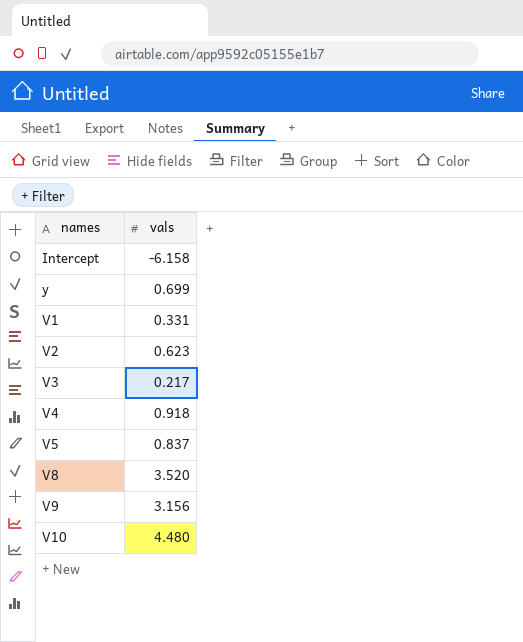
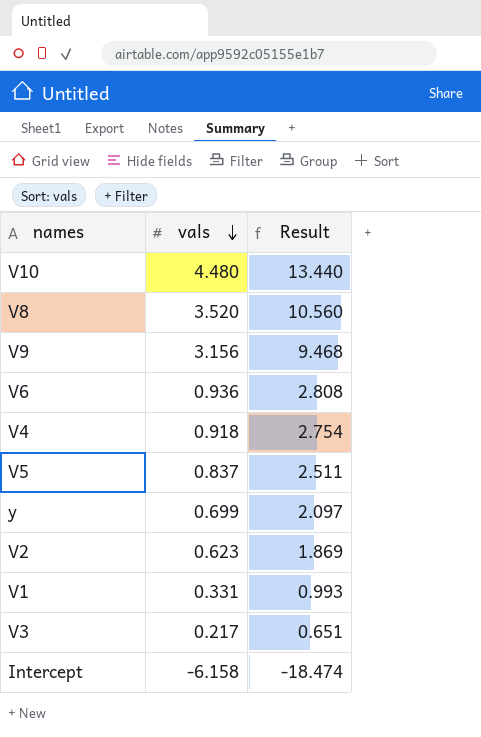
row order: none -> vals descending
column Result | formula: none -> [vals] * 3
row V6: none -> 0.936 | 2.808

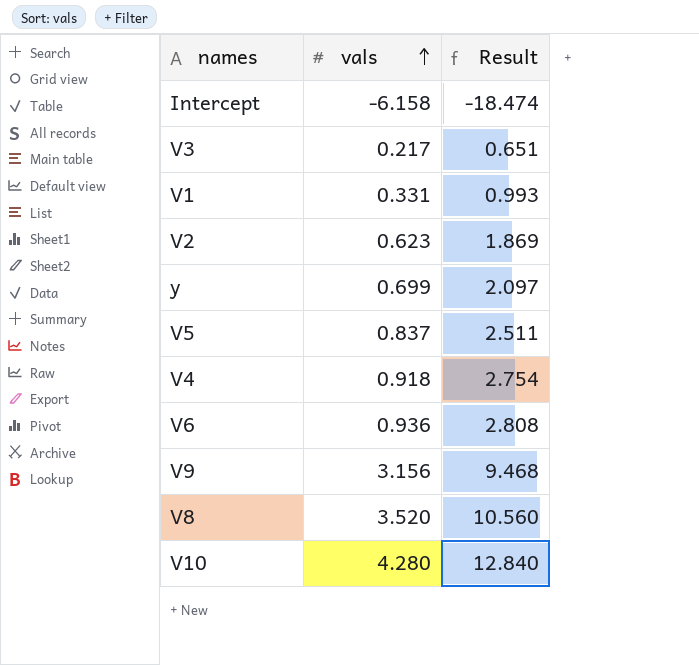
row order: vals descending -> vals ascending
V10 | vals: 4.480 -> 4.280
V10 | Result: 13.440 -> 12.840

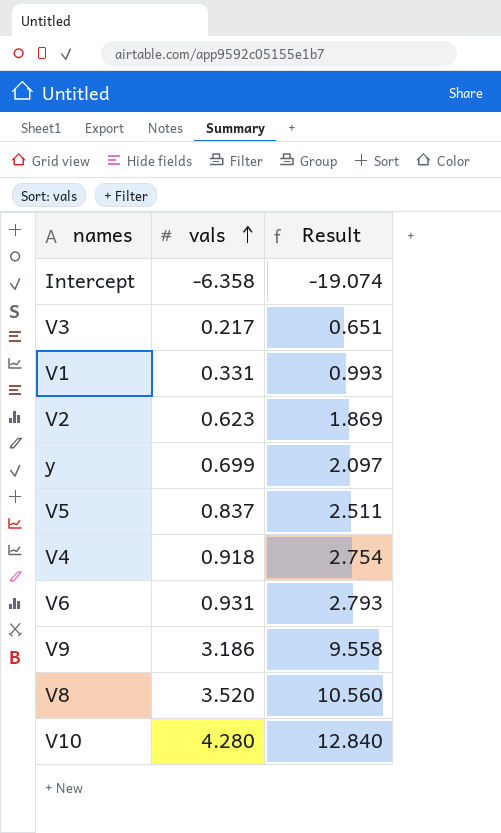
Intercept | vals: -6.158 -> -6.358
Intercept | Result: -18.474 -> -19.074
V6 | vals: 0.936 -> 0.931
V6 | Result: 2.808 -> 2.793
V9 | vals: 3.156 -> 3.186
V9 | Result: 9.468 -> 9.558

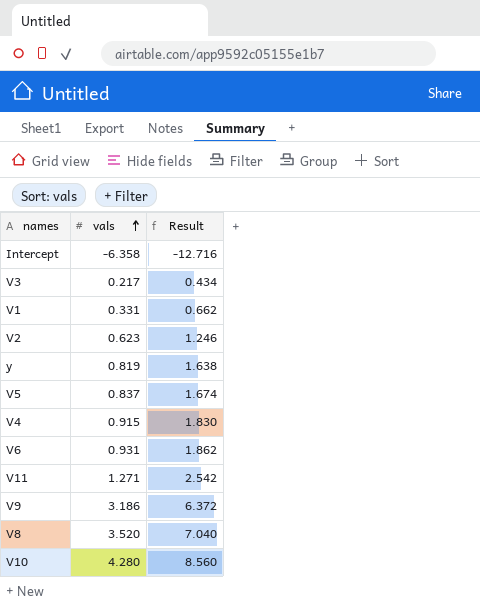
column Result | formula: [vals] * 3 -> [vals] * 2
y | vals: 0.699 -> 0.819
V4 | vals: 0.918 -> 0.915
row V11: none -> 1.271 | 2.542

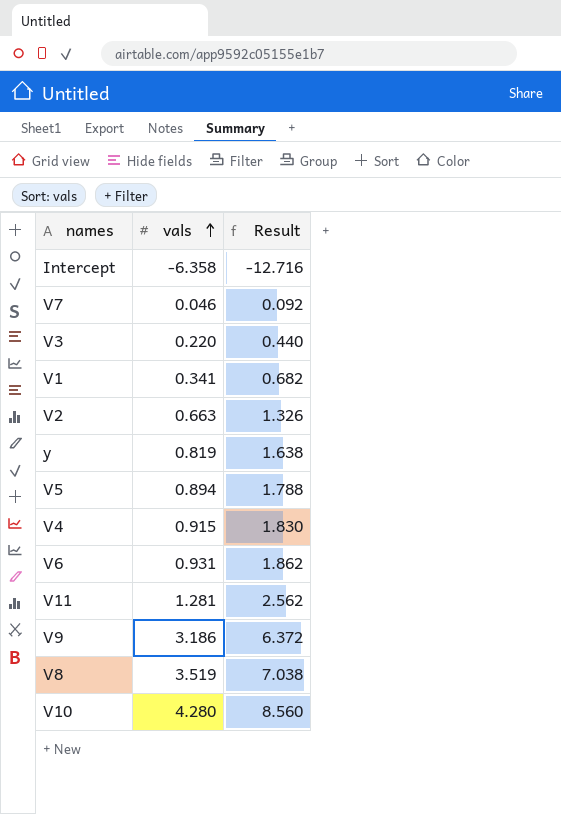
row V7: none -> 0.046 | 0.092
V3 | vals: 0.217 -> 0.220
V3 | Result: 0.434 -> 0.440
V1 | vals: 0.331 -> 0.341
V1 | Result: 0.662 -> 0.682
V2 | vals: 0.623 -> 0.663
V2 | Result: 1.246 -> 1.326
V5 | vals: 0.837 -> 0.894
V5 | Result: 1.674 -> 1.788
V11 | vals: 1.271 -> 1.281
V11 | Result: 2.542 -> 2.562
V8 | vals: 3.520 -> 3.519
V8 | Result: 7.040 -> 7.038

